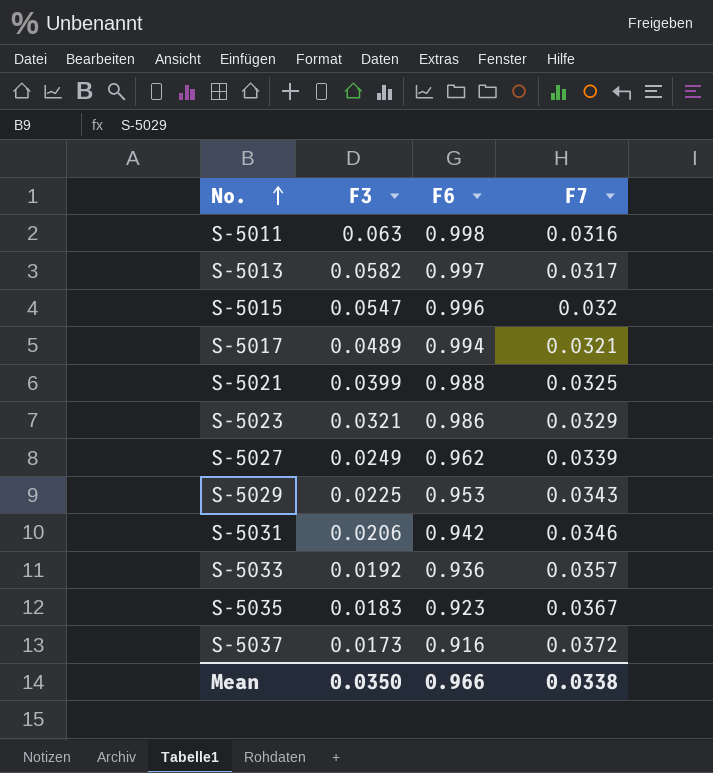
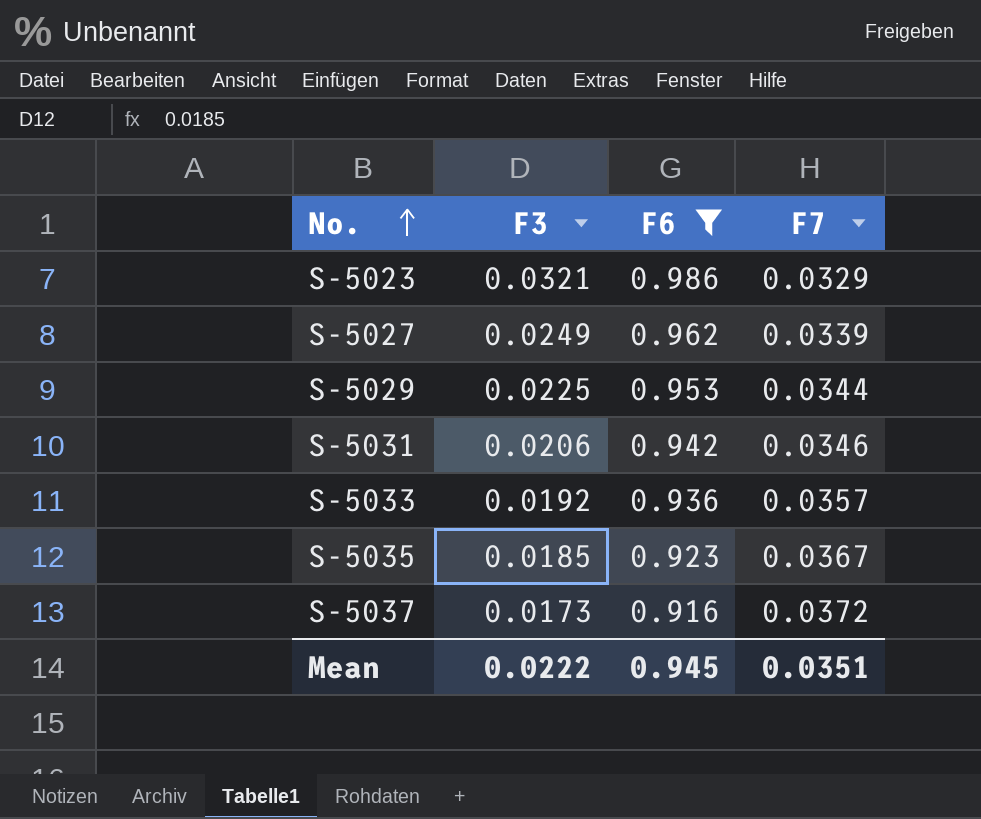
filter: none -> F6 <= 0.986
S-5029 | F7: 0.0343 -> 0.0344
S-5035 | F3: 0.0183 -> 0.0185
Mean | F3: 0.0350 -> 0.0222
Mean | F6: 0.966 -> 0.945
Mean | F7: 0.0338 -> 0.0351

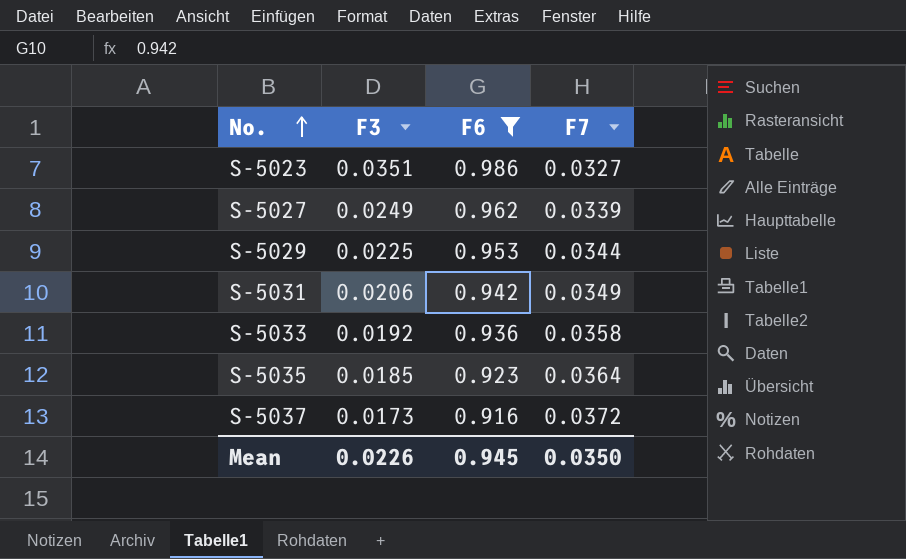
S-5023 | F3: 0.0321 -> 0.0351
S-5023 | F7: 0.0329 -> 0.0327
S-5031 | F7: 0.0346 -> 0.0349
S-5033 | F7: 0.0357 -> 0.0358
S-5035 | F7: 0.0367 -> 0.0364
Mean | F3: 0.0222 -> 0.0226
Mean | F7: 0.0351 -> 0.0350

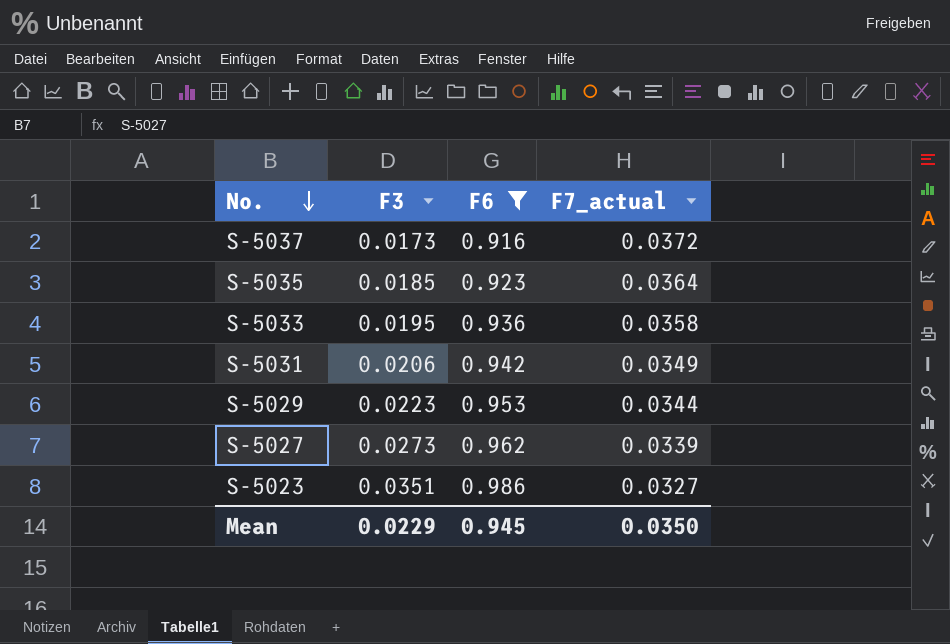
row order: No. ascending -> No. descending
column name: F7 -> F7_actual
S-5033 | F3: 0.0192 -> 0.0195
S-5029 | F3: 0.0225 -> 0.0223
S-5027 | F3: 0.0249 -> 0.0273
Mean | F3: 0.0226 -> 0.0229

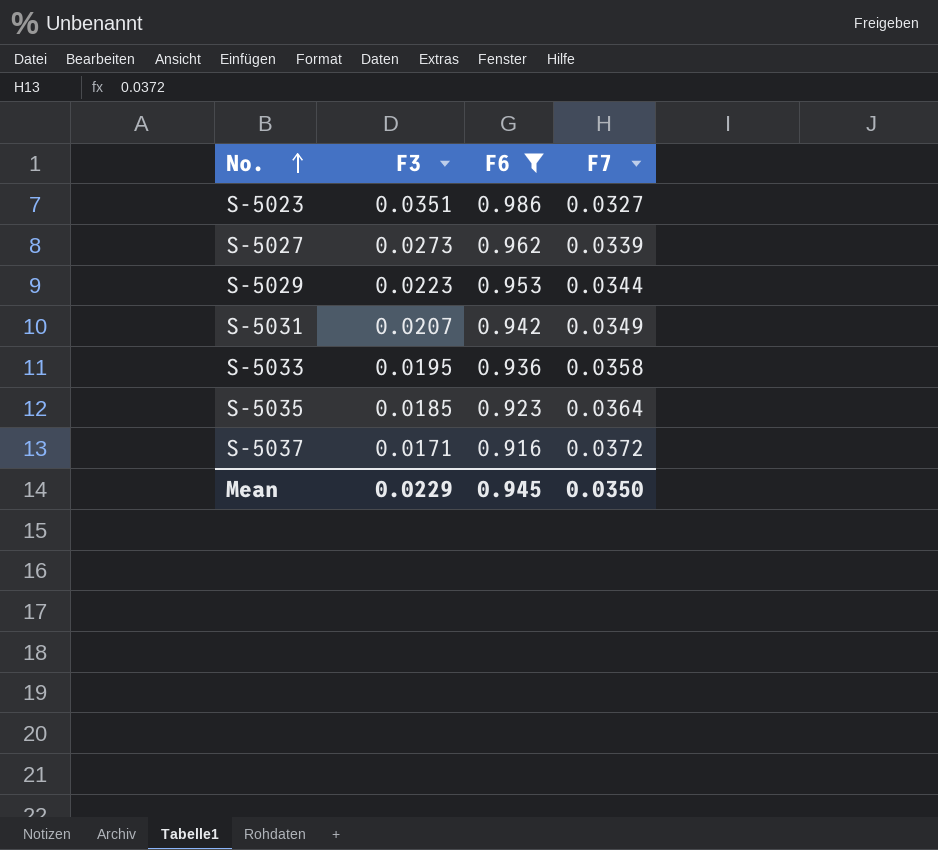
row order: No. descending -> No. ascending
column name: F7_actual -> F7
S-5031 | F3: 0.0206 -> 0.0207
S-5037 | F3: 0.0173 -> 0.0171

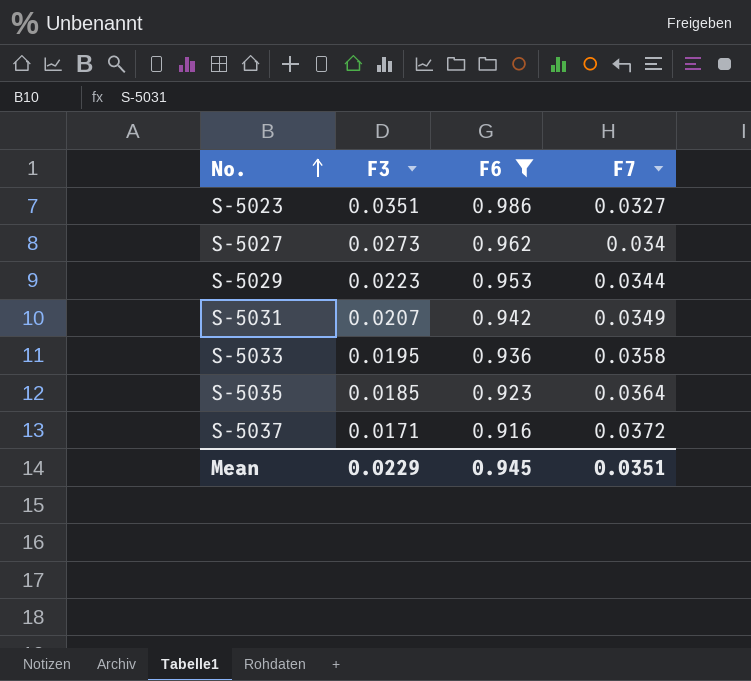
S-5027 | F7: 0.0339 -> 0.034
Mean | F7: 0.0350 -> 0.0351

